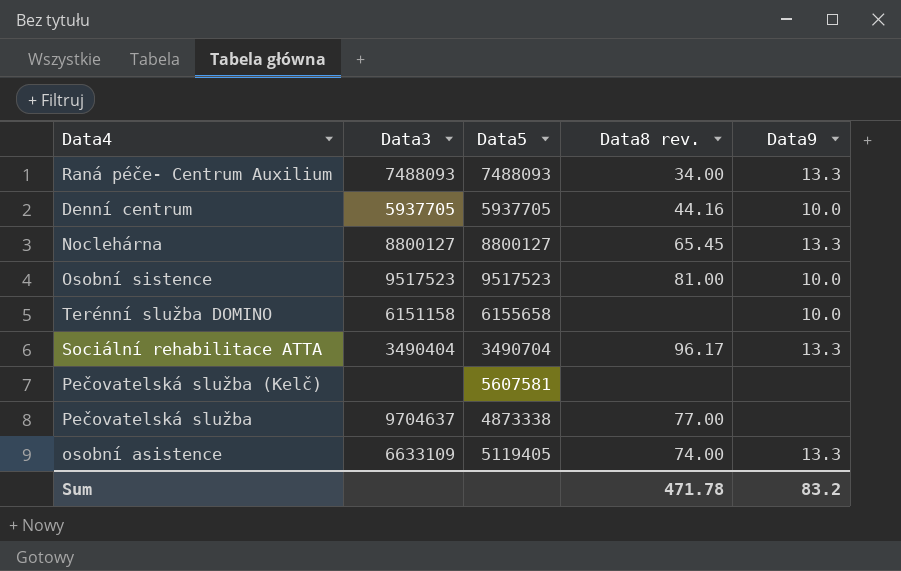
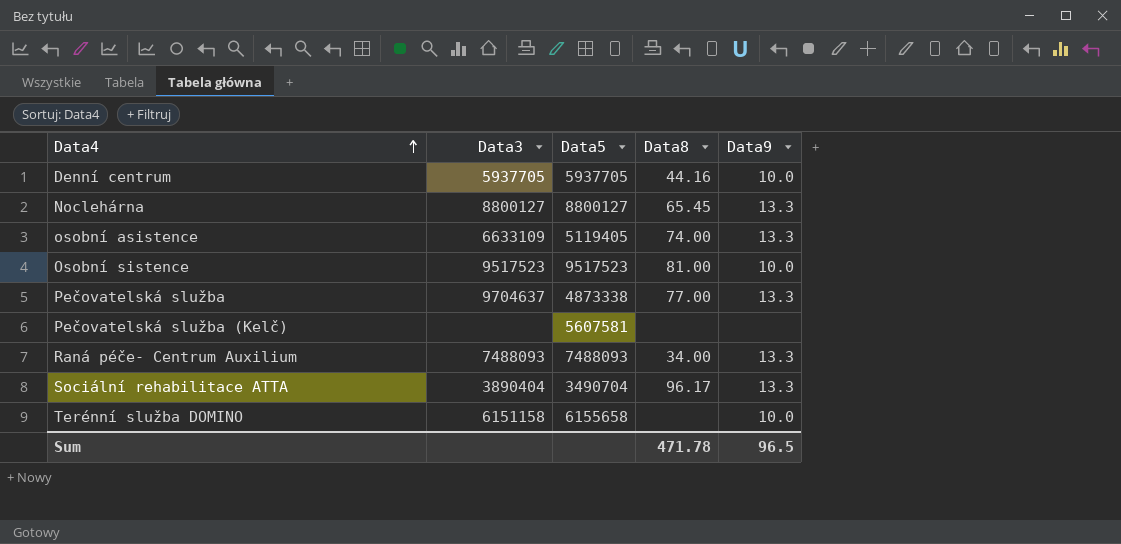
row order: none -> Data4 ascending
column name: Data8 rev. -> Data8
Pečovatelská služba | Data9: none -> 13.3
Sociální rehabilitace ATTA | Data3: 3490404 -> 3890404
Sum | Data9: 83.2 -> 96.5

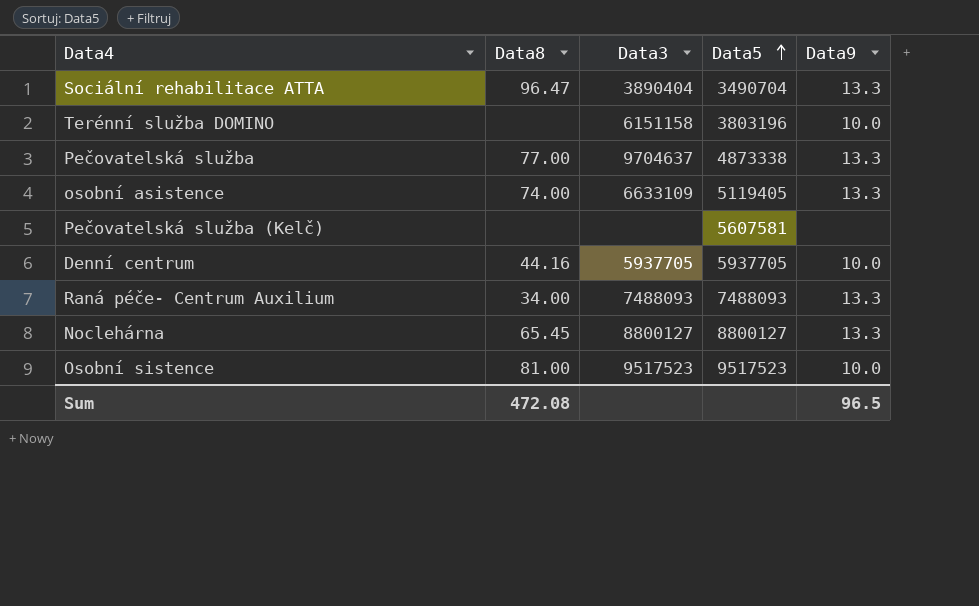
row order: Data4 ascending -> Data5 ascending
column Data8 | position: 4 -> 2
Sociální rehabilitace ATTA | Data8: 96.17 -> 96.47
Terénní služba DOMINO | Data5: 6155658 -> 3803196
Sum | Data8: 471.78 -> 472.08

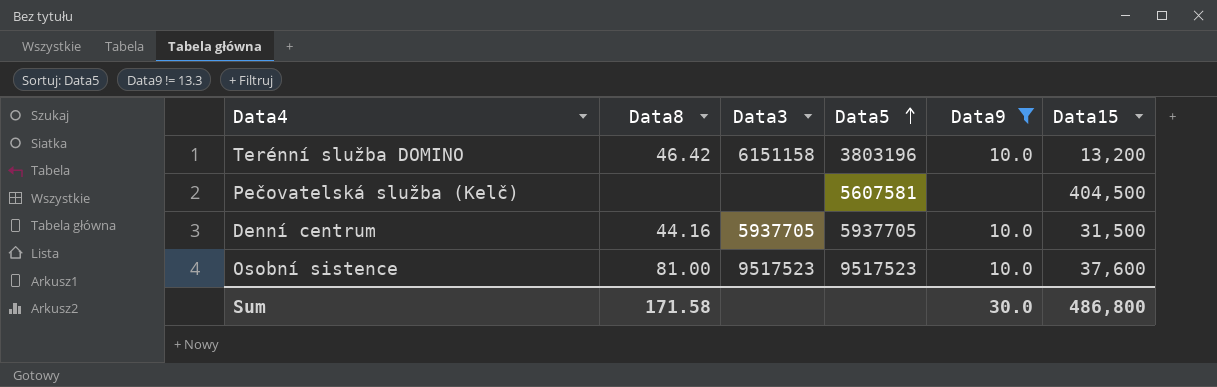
filter: none -> Data9 != 13.3
column Data15 | position: none -> 6
Terénní služba DOMINO | Data8: none -> 46.42
Sum | Data8: 472.08 -> 171.58
Sum | Data9: 96.5 -> 30.0

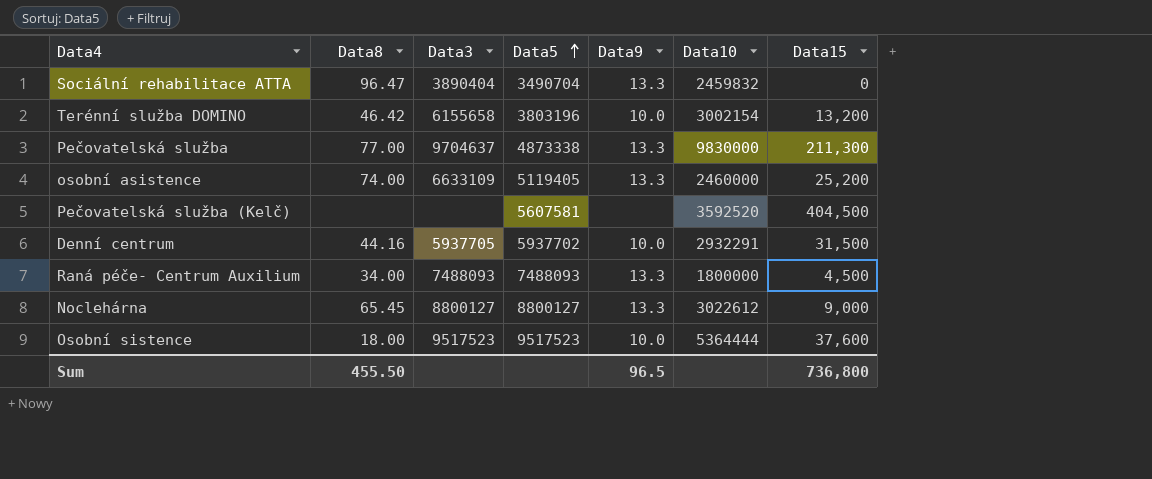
filter: Data9 != 13.3 -> none
column Data10 | position: none -> 6
Terénní služba DOMINO | Data3: 6151158 -> 6155658
Denní centrum | Data5: 5937705 -> 5937702
Osobní sistence | Data8: 81.00 -> 18.00
Sum | Data8: 171.58 -> 455.50
Sum | Data9: 30.0 -> 96.5
Sum | Data15: 486,800 -> 736,800

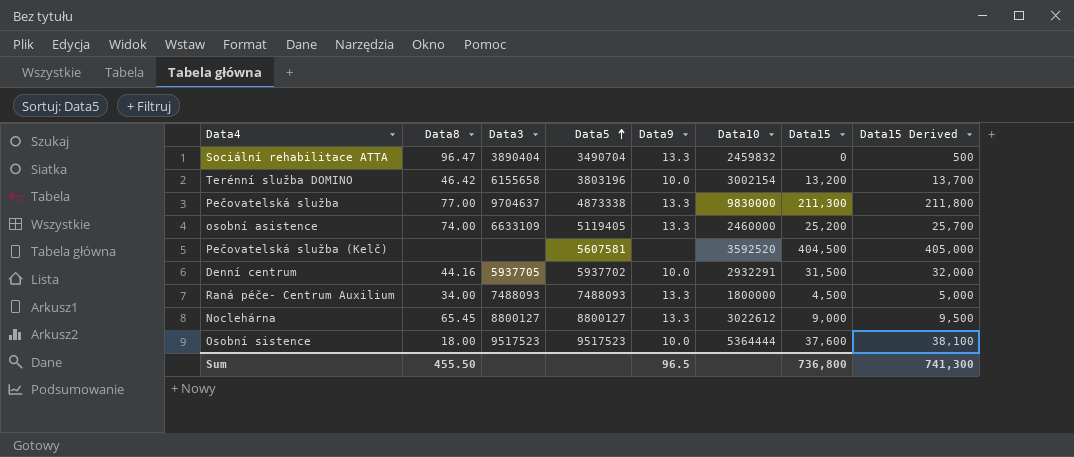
column Data15 Derived | formula: none -> [Data15] + 500

